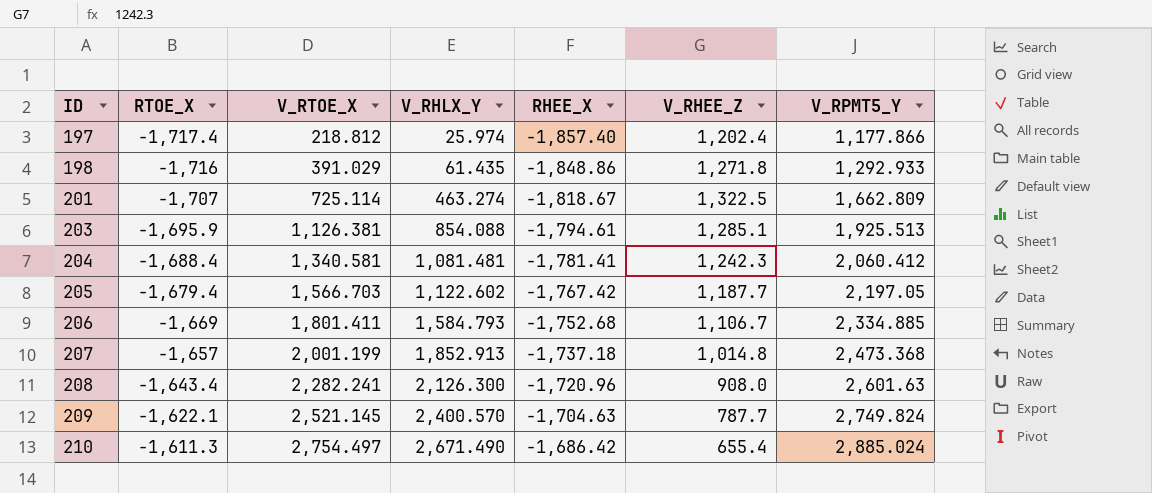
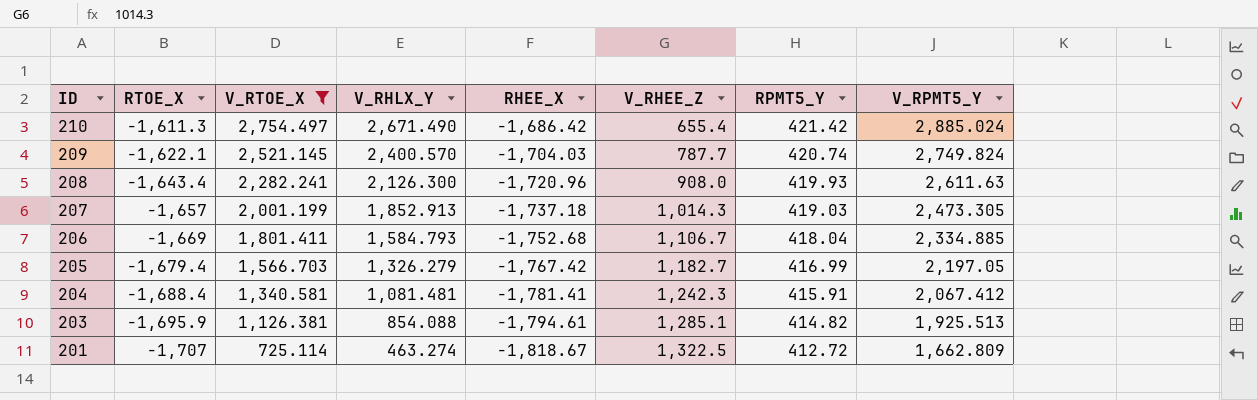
filter: none -> V_RTOE_X >= 725.114
row order: ID ascending -> ID descending
column RPMT5_Y | position: none -> 7
209 | RHEE_X: -1,704.63 -> -1,704.03
208 | V_RPMT5_Y: 2,601.63 -> 2,611.63
207 | V_RHEE_Z: 1,014.8 -> 1,014.3
207 | V_RPMT5_Y: 2,473.368 -> 2,473.305
205 | V_RHLX_Y: 1,122.602 -> 1,326.279
205 | V_RHEE_Z: 1,187.7 -> 1,182.7
204 | V_RPMT5_Y: 2,060.412 -> 2,067.412

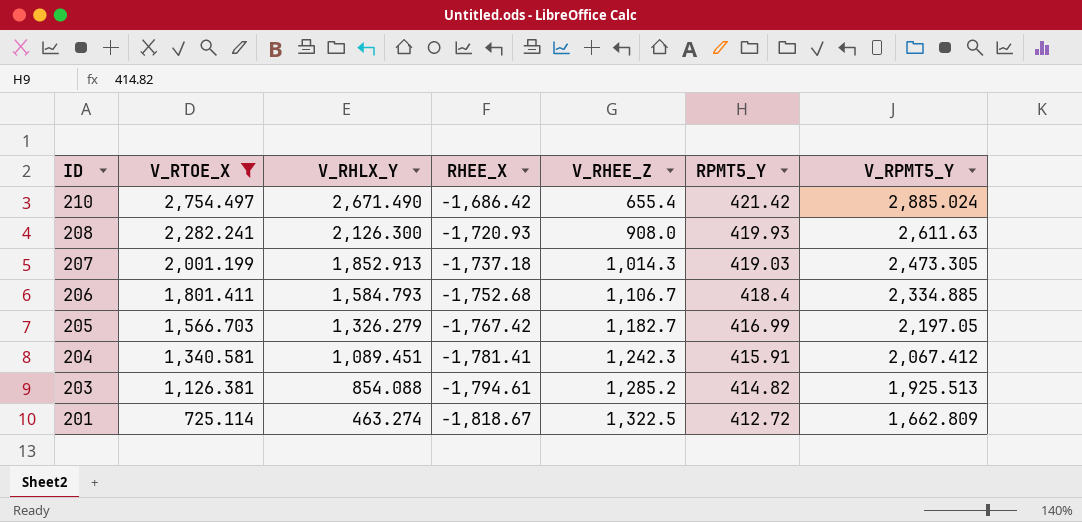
column RTOE_X | position: 2 -> none
row 209: -1,622.1 | 2,521.145 | 2,400.570 | -1,704.03 | 787.7 | 420.74 | 2,749.824 -> none
208 | RHEE_X: -1,720.96 -> -1,720.93
206 | RPMT5_Y: 418.04 -> 418.4
204 | V_RHLX_Y: 1,081.481 -> 1,089.451
203 | V_RHEE_Z: 1,285.1 -> 1,285.2

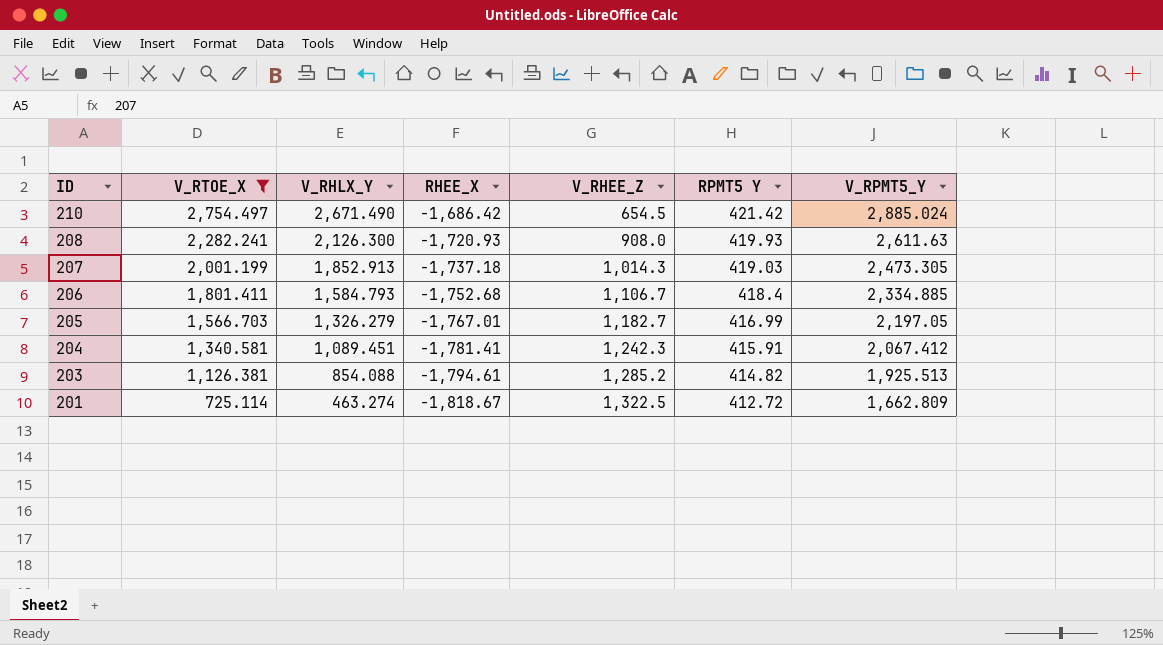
column name: RPMT5_Y -> RPMT5 Y
210 | V_RHEE_Z: 655.4 -> 654.5
205 | RHEE_X: -1,767.42 -> -1,767.01

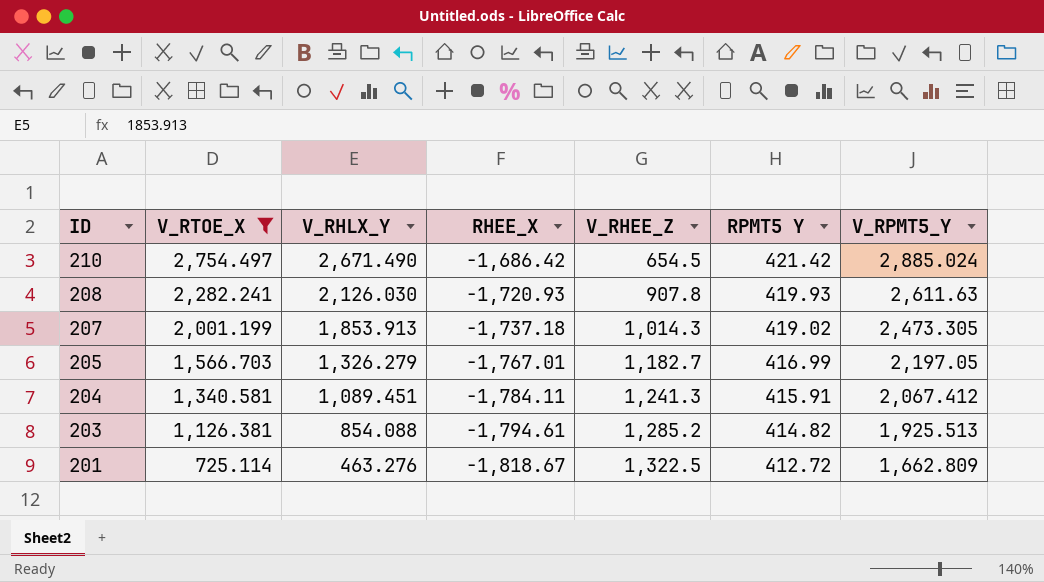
row 206: 1,801.411 | 1,584.793 | -1,752.68 | 1,106.7 | 418.4 | 2,334.885 -> none
208 | V_RHLX_Y: 2,126.300 -> 2,126.030
208 | V_RHEE_Z: 908.0 -> 907.8
207 | V_RHLX_Y: 1,852.913 -> 1,853.913
207 | RPMT5 Y: 419.03 -> 419.02
204 | RHEE_X: -1,781.41 -> -1,784.11
204 | V_RHEE_Z: 1,242.3 -> 1,241.3
201 | V_RHLX_Y: 463.274 -> 463.276

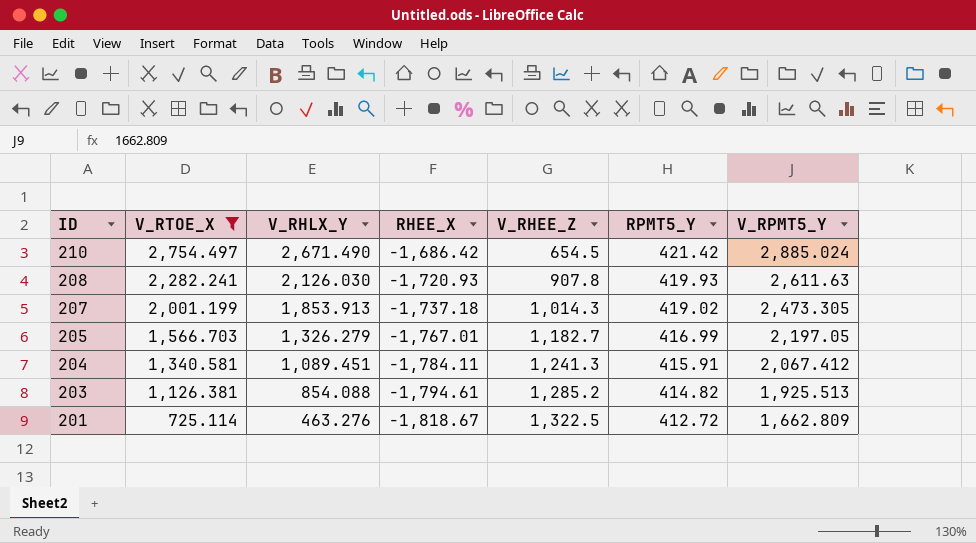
column name: RPMT5 Y -> RPMT5_Y

